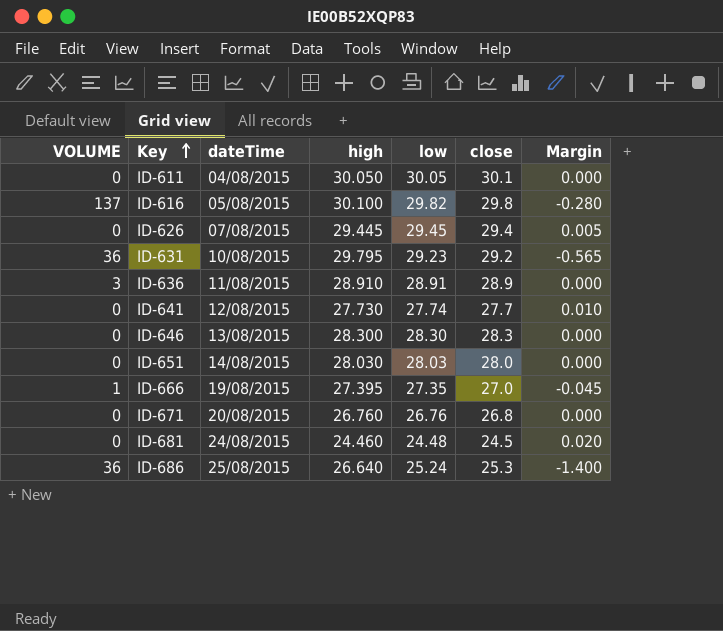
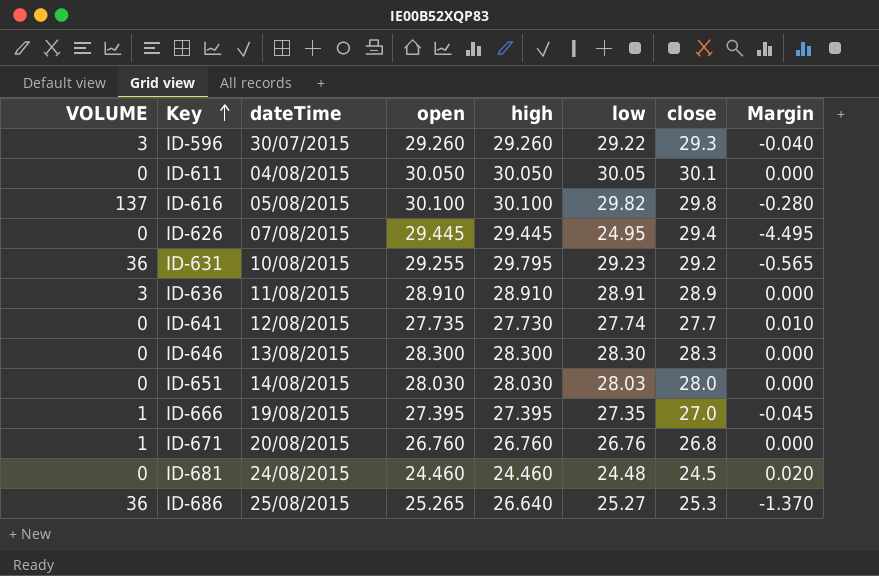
column open | position: none -> 4
row ID-596: none -> 3 | 30/07/2015 | 29.260 | 29.260 | 29.22 | 29.3 | -0.040
ID-626 | low: 29.45 -> 24.95
ID-626 | Margin: 0.005 -> -4.495
ID-671 | VOLUME: 0 -> 1
ID-686 | low: 25.24 -> 25.27
ID-686 | Margin: -1.400 -> -1.370

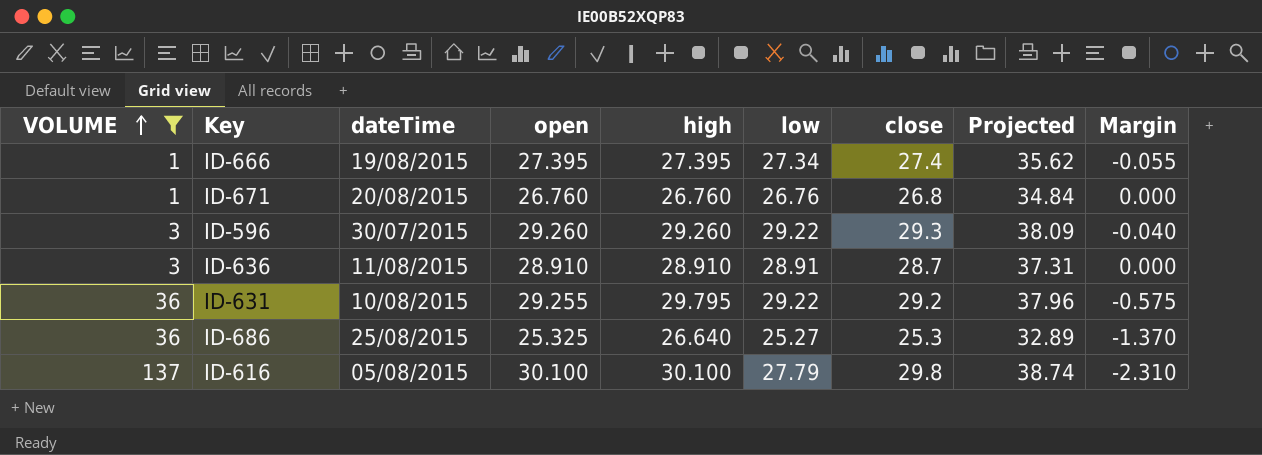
filter: none -> VOLUME != 0
row order: Key ascending -> VOLUME ascending
column Projected | formula: none -> [close] * 1.3
ID-666 | low: 27.35 -> 27.34
ID-666 | close: 27.0 -> 27.4
ID-666 | Margin: -0.045 -> -0.055
ID-636 | close: 28.9 -> 28.7
ID-631 | low: 29.23 -> 29.22
ID-631 | Margin: -0.565 -> -0.575
ID-686 | open: 25.265 -> 25.325
ID-616 | low: 29.82 -> 27.79
ID-616 | Margin: -0.280 -> -2.310

